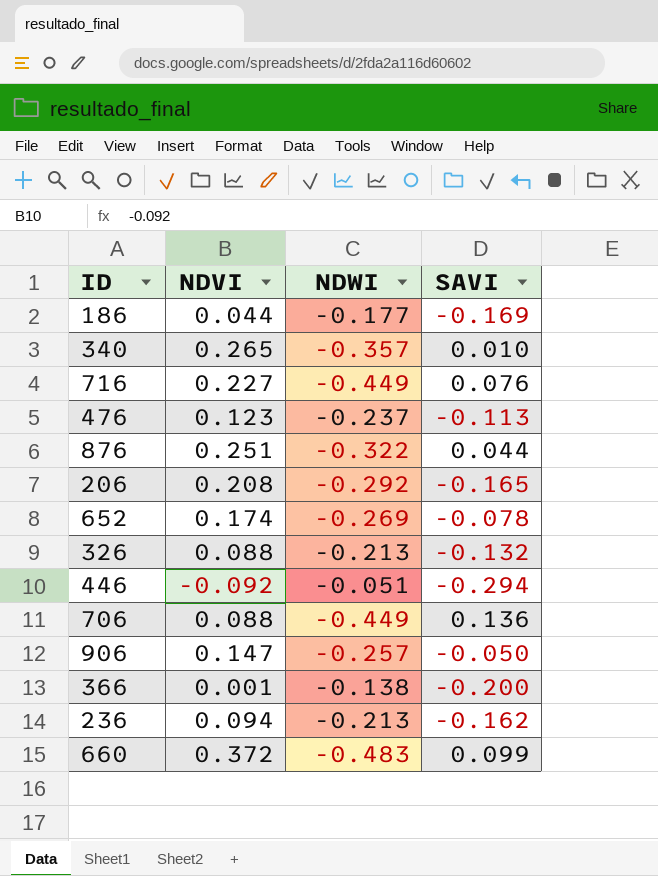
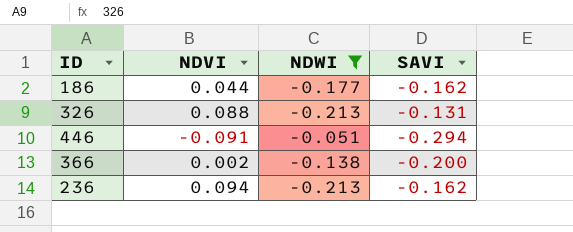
filter: none -> NDWI >= -0.213
186 | SAVI: -0.169 -> -0.162
326 | SAVI: -0.132 -> -0.131
446 | NDVI: -0.092 -> -0.091
366 | NDVI: 0.001 -> 0.002

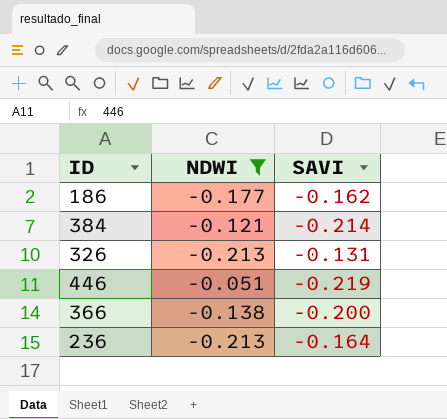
column NDVI | position: 2 -> none
row 384: none -> -0.121 | -0.214
446 | SAVI: -0.294 -> -0.219
236 | SAVI: -0.162 -> -0.164

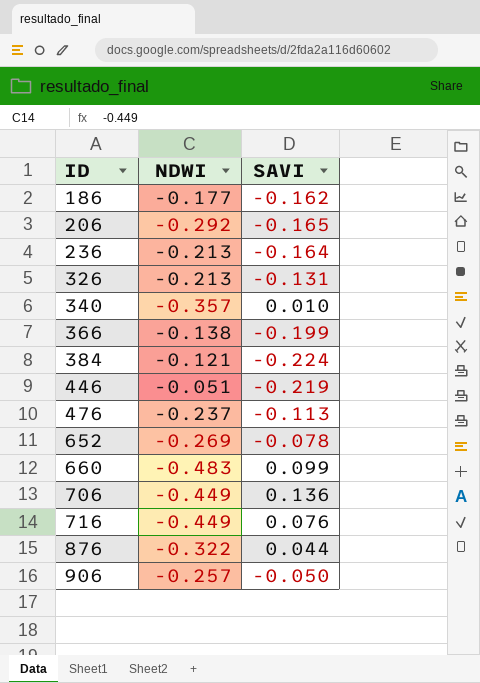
filter: NDWI >= -0.213 -> none
row order: none -> ID ascending
366 | SAVI: -0.200 -> -0.199
384 | SAVI: -0.214 -> -0.224

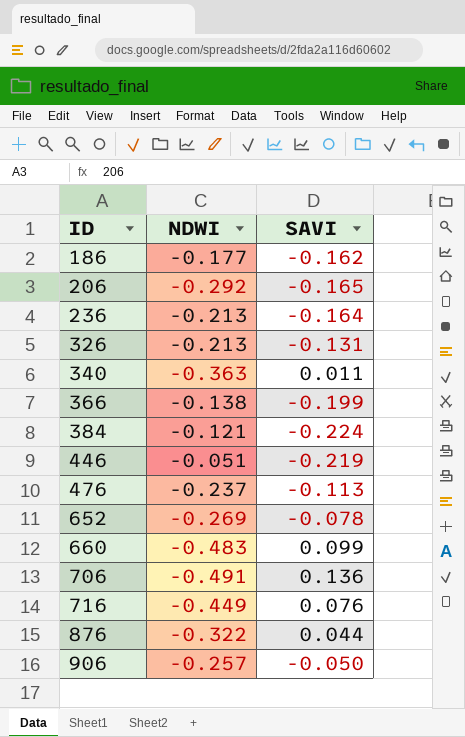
340 | NDWI: -0.357 -> -0.363
340 | SAVI: 0.010 -> 0.011
706 | NDWI: -0.449 -> -0.491

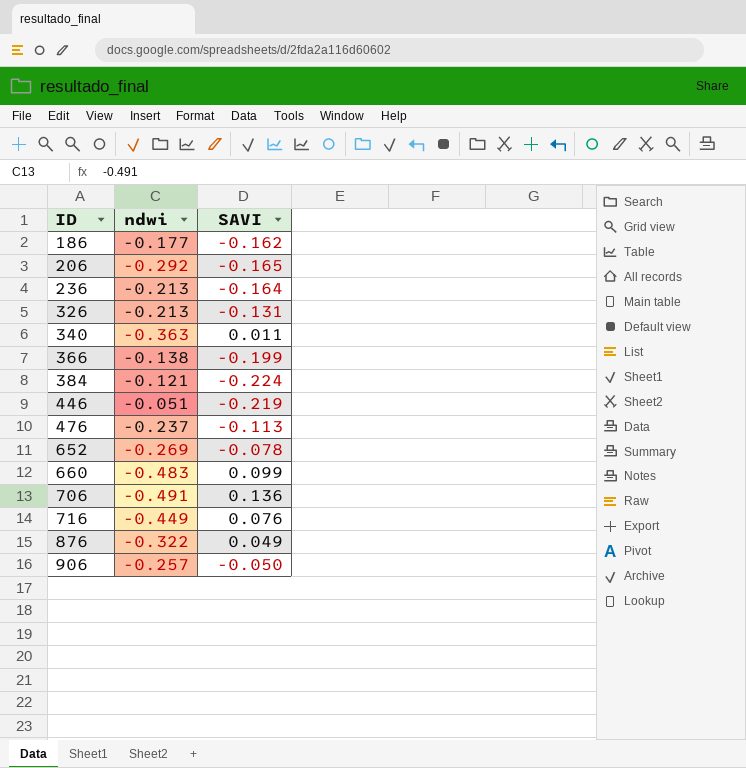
column name: NDWI -> ndwi
876 | SAVI: 0.044 -> 0.049

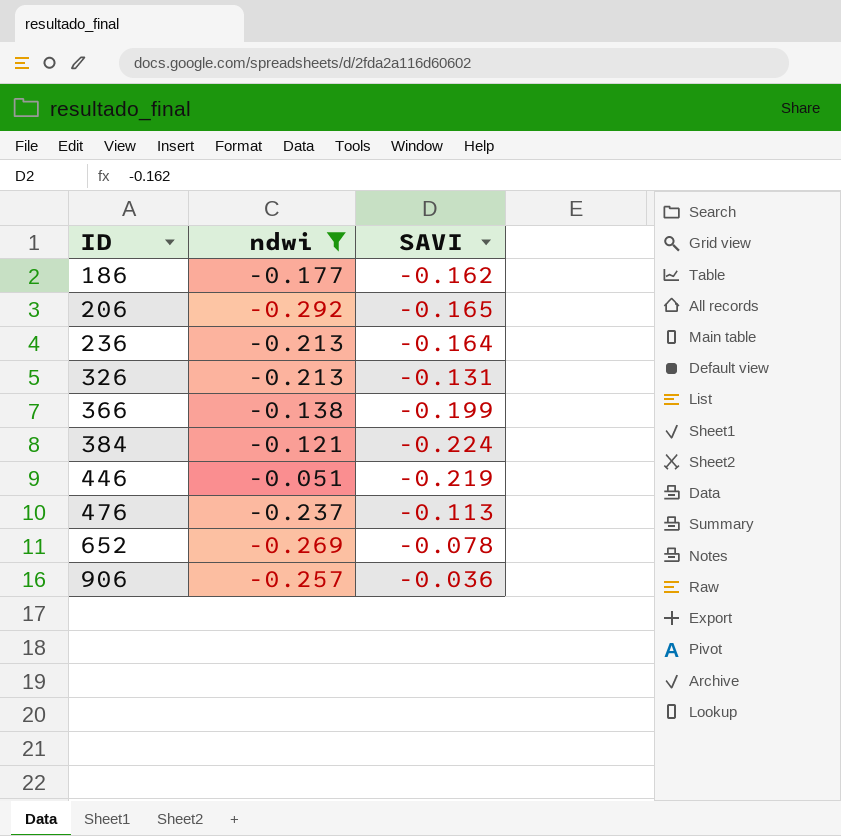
filter: none -> ndwi >= -0.292
906 | SAVI: -0.050 -> -0.036

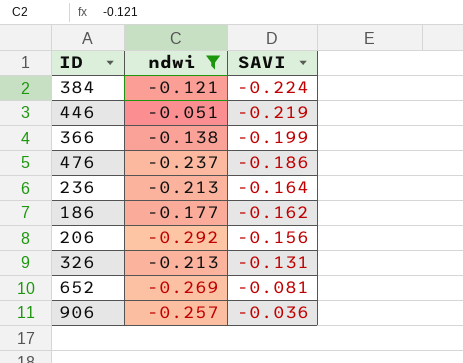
row order: ID ascending -> SAVI ascending
476 | SAVI: -0.113 -> -0.186
206 | SAVI: -0.165 -> -0.156
652 | SAVI: -0.078 -> -0.081

